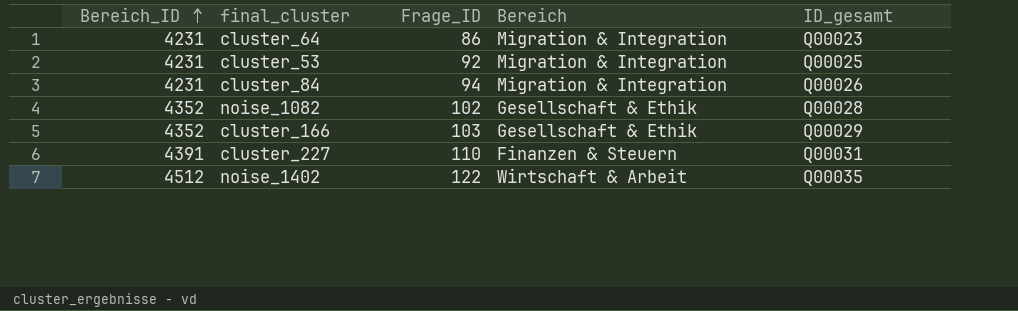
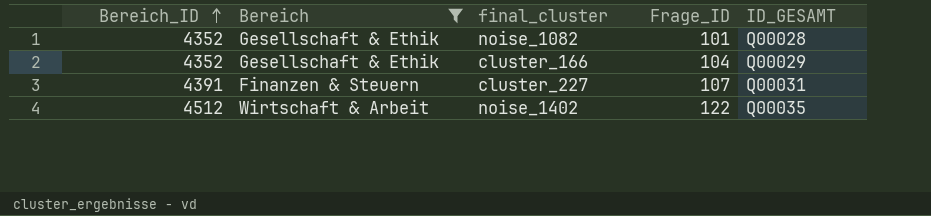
filter: none -> Bereich != Migration & Integration
column Bereich | position: 4 -> 2
column name: ID_gesamt -> ID_GESAMT
noise_1082 | Frage_ID: 102 -> 101
cluster_166 | Frage_ID: 103 -> 104
cluster_227 | Frage_ID: 110 -> 107

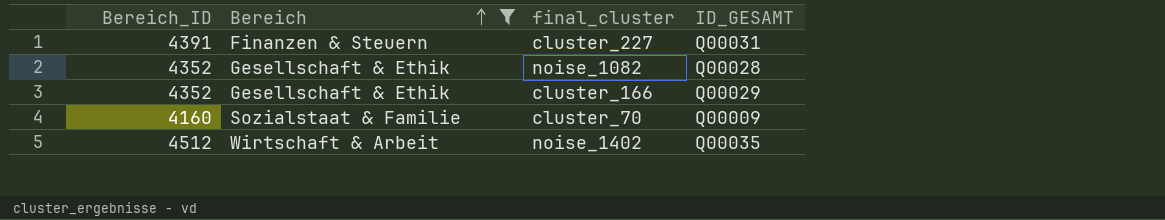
row order: Bereich_ID ascending -> Bereich ascending
column Frage_ID | position: 4 -> none
row cluster_70: none -> 4160 | Sozialstaat & Familie | Q00009

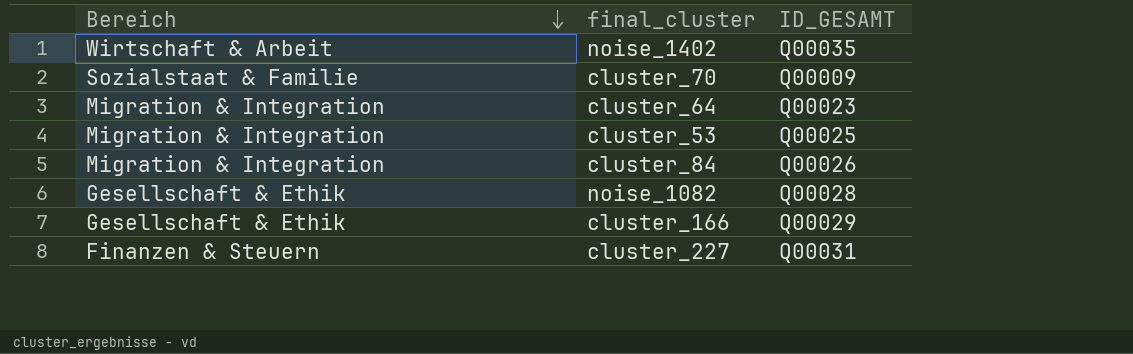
filter: Bereich != Migration & Integration -> none
row order: Bereich ascending -> Bereich descending
column Bereich_ID | position: 1 -> none

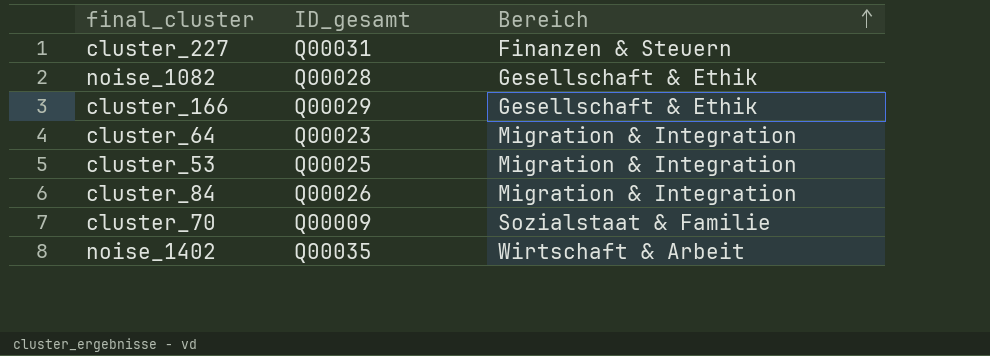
row order: Bereich descending -> Bereich ascending
column name: ID_GESAMT -> ID_gesamt
column Bereich | position: 1 -> 3

